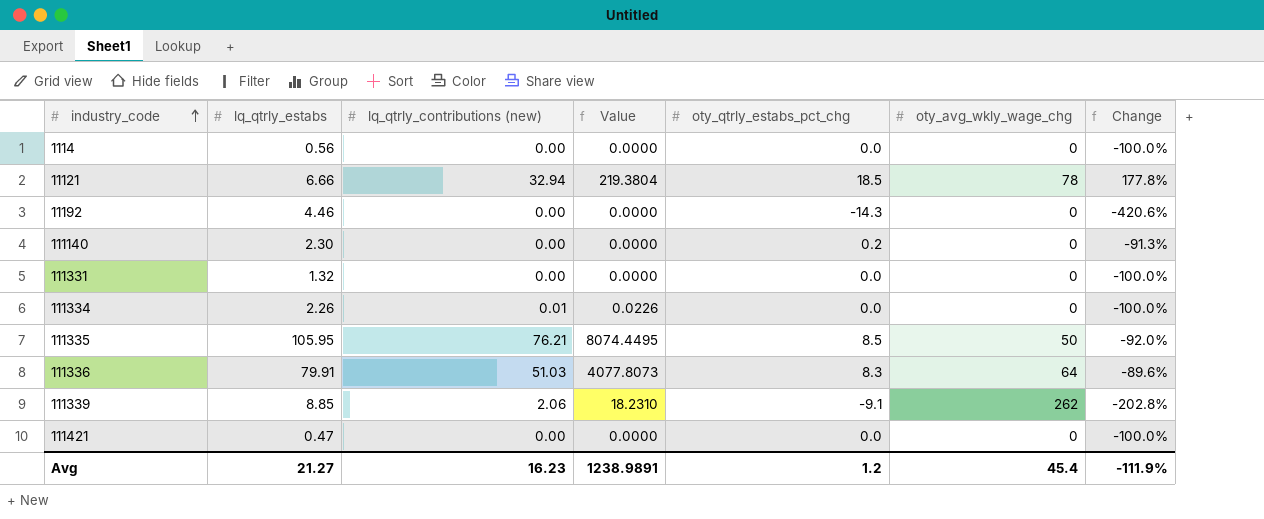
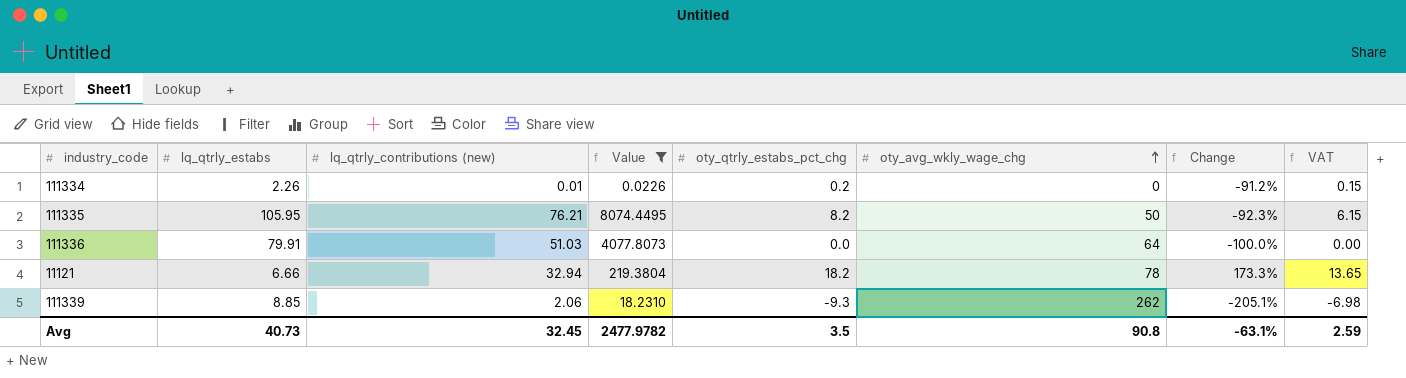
filter: none -> Value != 0.0000
row order: industry_code ascending -> oty_avg_wkly_wage_chg ascending
column VAT | formula: none -> [oty_qtrly_estabs_pct_chg] * 0.75
111334 | oty_qtrly_estabs_pct_chg: 0.0 -> 0.2
111334 | Change: -100.0% -> -91.2%
111335 | oty_qtrly_estabs_pct_chg: 8.5 -> 8.2
111335 | Change: -92.0% -> -92.3%
111336 | oty_qtrly_estabs_pct_chg: 8.3 -> 0.0
111336 | Change: -89.6% -> -100.0%
11121 | oty_qtrly_estabs_pct_chg: 18.5 -> 18.2
11121 | Change: 177.8% -> 173.3%
111339 | oty_qtrly_estabs_pct_chg: -9.1 -> -9.3
111339 | Change: -202.8% -> -205.1%
Avg | lq_qtrly_estabs: 21.27 -> 40.73
Avg | lq_qtrly_contributions (new): 16.23 -> 32.45
Avg | Value: 1238.9891 -> 2477.9782
Avg | oty_qtrly_estabs_pct_chg: 1.2 -> 3.5
Avg | oty_avg_wkly_wage_chg: 45.4 -> 90.8
Avg | Change: -111.9% -> -63.1%

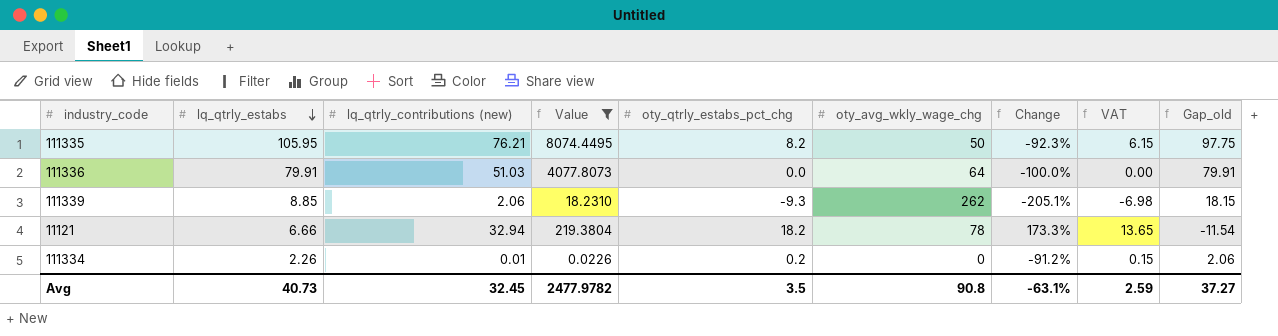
row order: oty_avg_wkly_wage_chg ascending -> lq_qtrly_estabs descending
column Gap_old | formula: none -> [lq_qtrly_estabs] - [oty_qtrly_estabs_pct_chg]

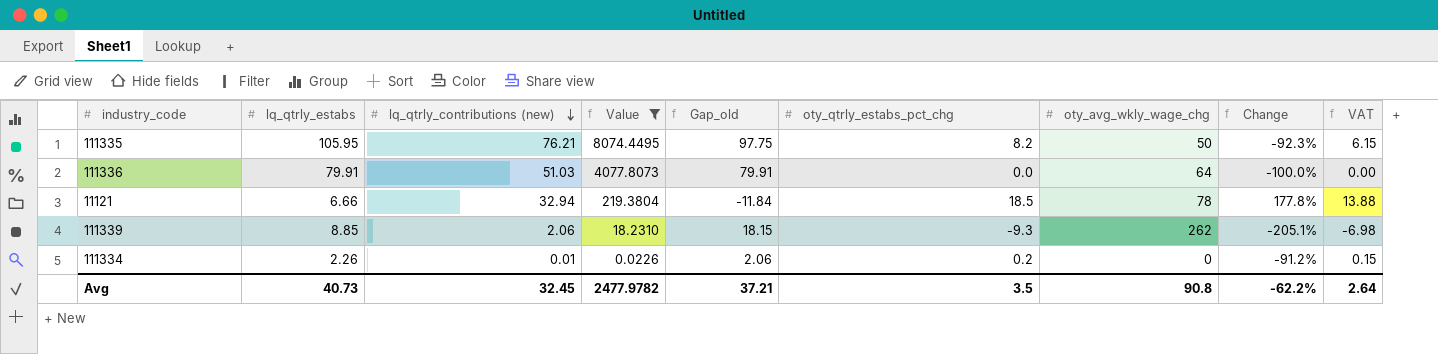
row order: lq_qtrly_estabs descending -> lq_qtrly_contributions (new) descending
column Gap_old | position: 9 -> 5
11121 | Gap_old: -11.54 -> -11.84
11121 | oty_qtrly_estabs_pct_chg: 18.2 -> 18.5
11121 | Change: 173.3% -> 177.8%
11121 | VAT: 13.65 -> 13.88
Avg | Gap_old: 37.27 -> 37.21
Avg | Change: -63.1% -> -62.2%
Avg | VAT: 2.59 -> 2.64

